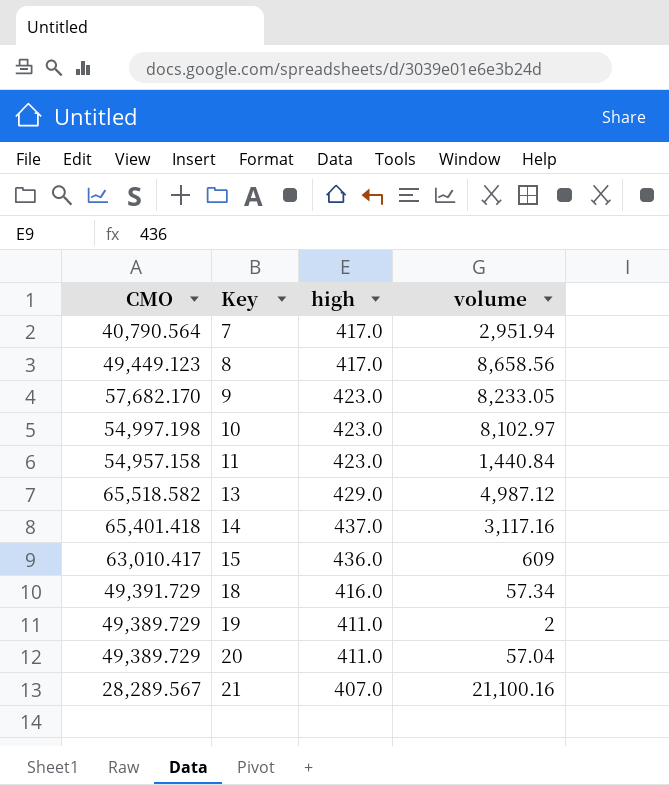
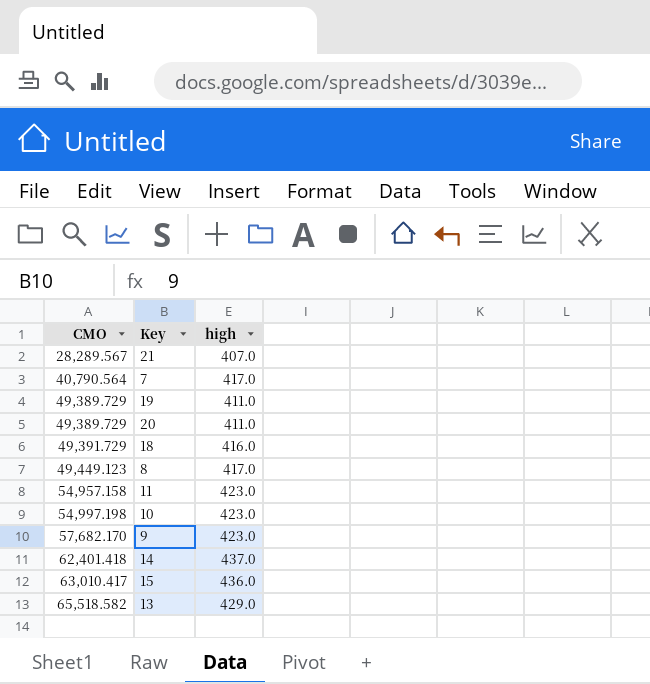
row order: Key ascending -> CMO ascending
column volume | position: 4 -> none
14 | CMO: 65,401.418 -> 62,401.418

